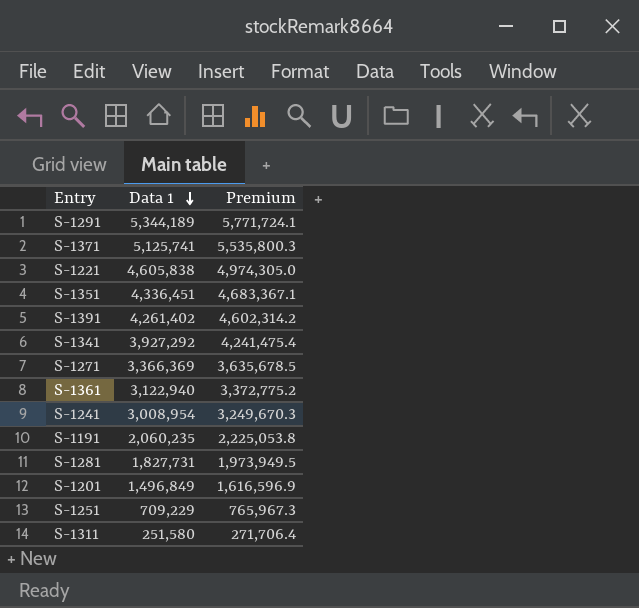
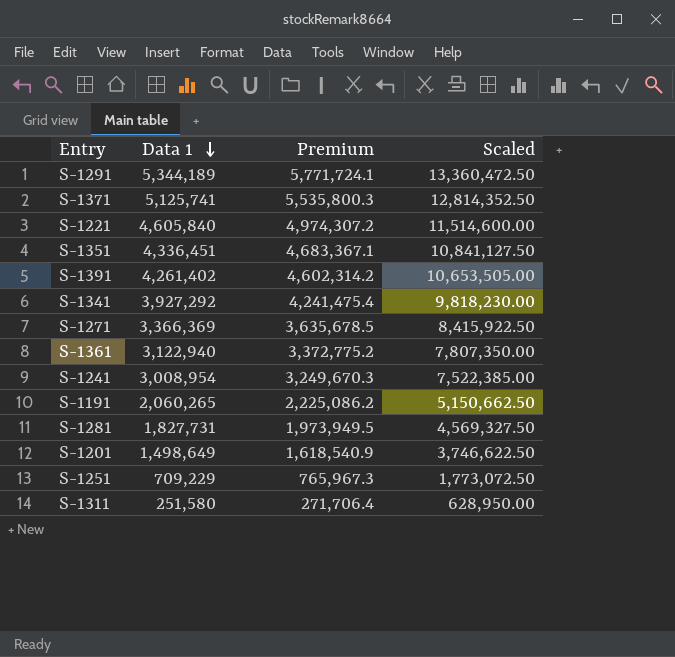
column Scaled | formula: none -> [Data 1] * 2.5
S-1221 | Data 1: 4,605,838 -> 4,605,840
S-1221 | Premium: 4,974,305.0 -> 4,974,307.2
S-1191 | Data 1: 2,060,235 -> 2,060,265
S-1191 | Premium: 2,225,053.8 -> 2,225,086.2
S-1201 | Data 1: 1,496,849 -> 1,498,649
S-1201 | Premium: 1,616,596.9 -> 1,618,540.9

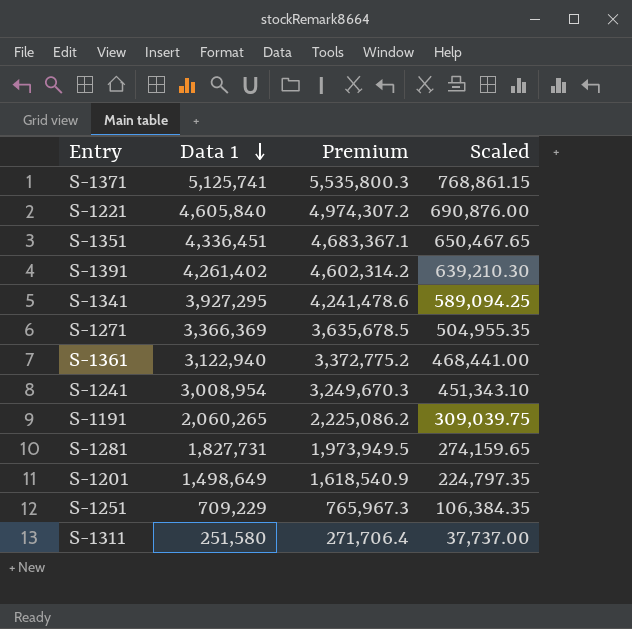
column Scaled | formula: [Data 1] * 2.5 -> [Data 1] * 0.15
row S-1291: 5,344,189 | 5,771,724.1 | 13,360,472.50 -> none
S-1341 | Data 1: 3,927,292 -> 3,927,295
S-1341 | Premium: 4,241,475.4 -> 4,241,478.6

